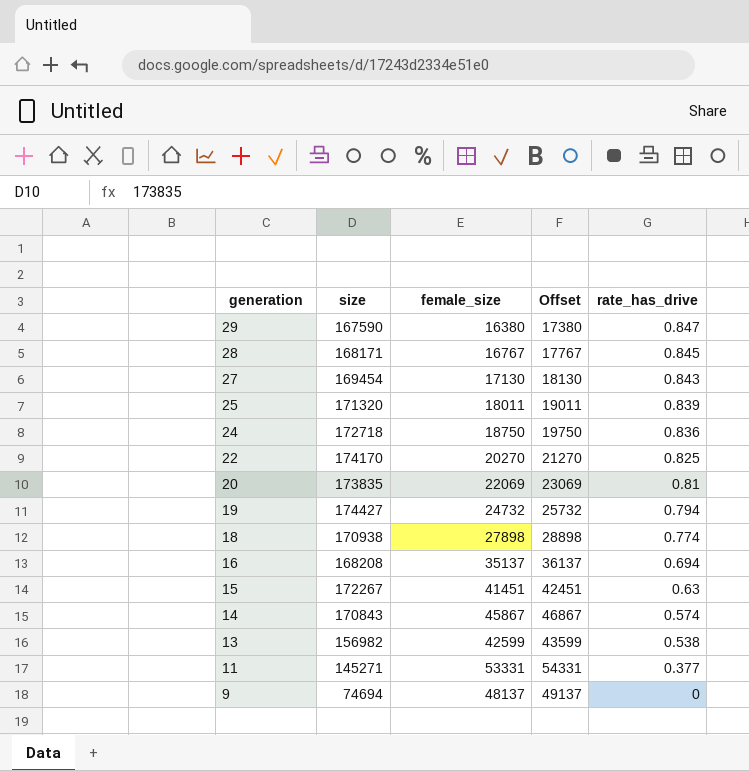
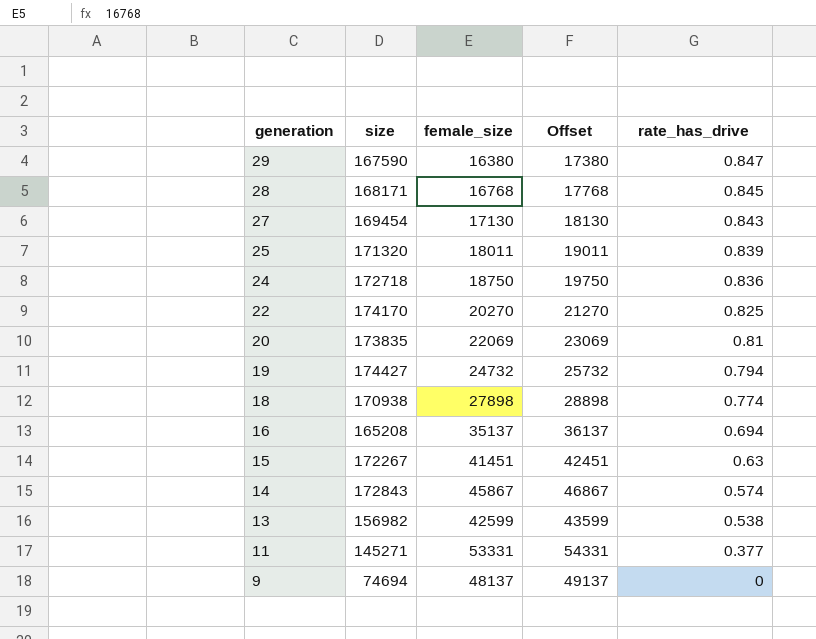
28 | female_size: 16767 -> 16768
28 | Offset: 17767 -> 17768
16 | size: 168208 -> 165208
14 | size: 170843 -> 172843

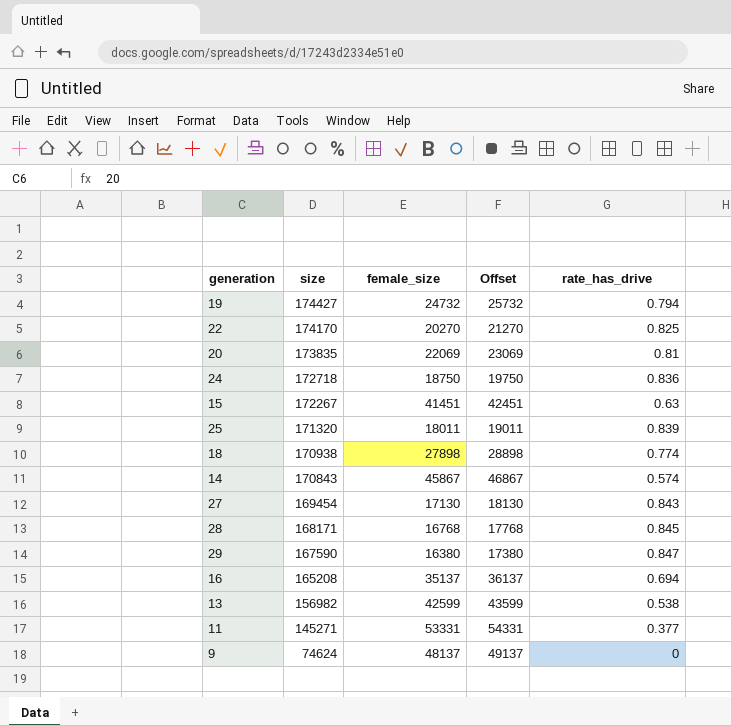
row order: generation descending -> size descending
14 | size: 172843 -> 170843
9 | size: 74694 -> 74624

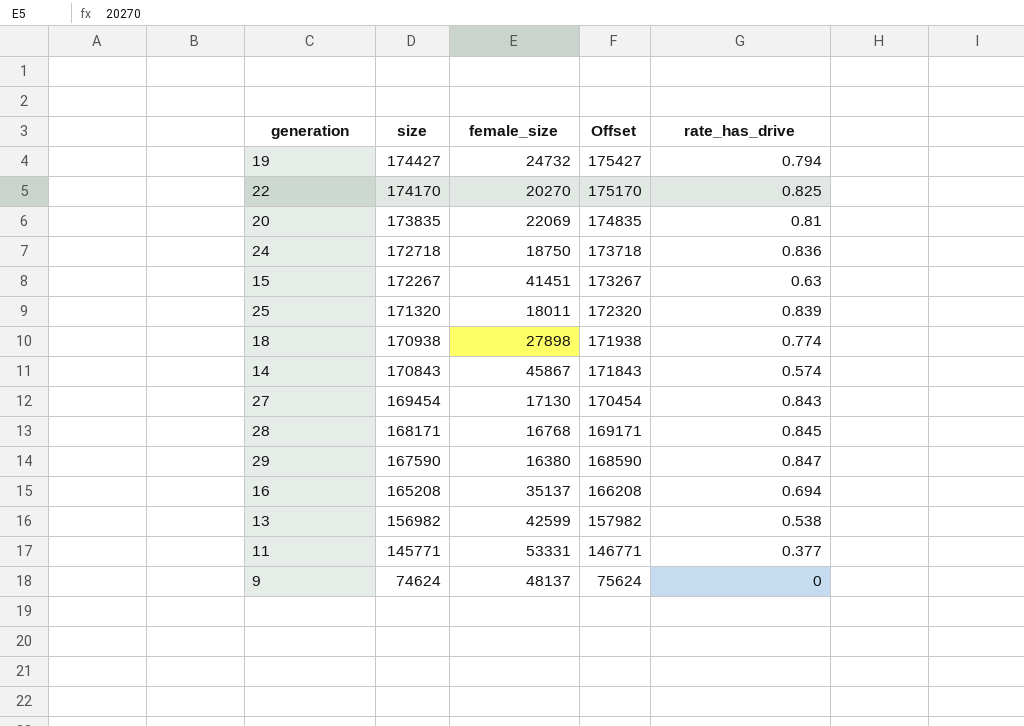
column Offset | formula: [female_size] + 1000 -> [size] + 1000
11 | size: 145271 -> 145771

